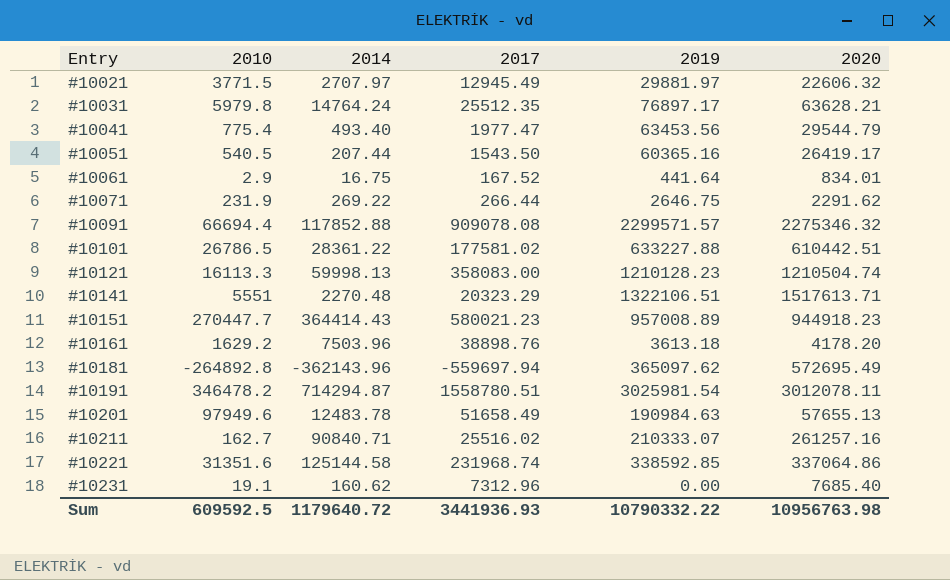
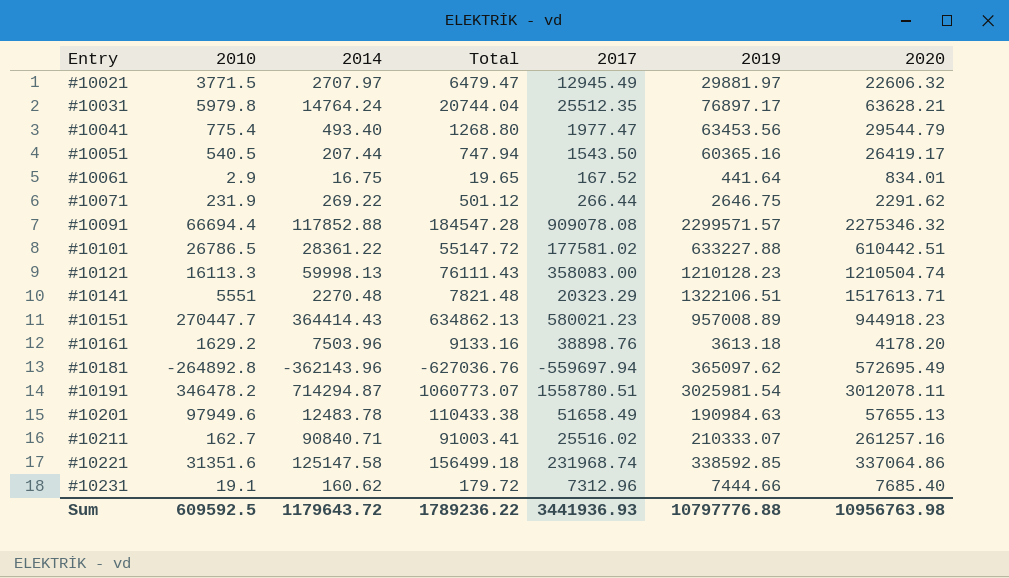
column Total | formula: none -> [2010] + [2014]
#10221 | 2014: 125144.58 -> 125147.58
#10231 | 2019: 0.00 -> 7444.66
Sum | 2014: 1179640.72 -> 1179643.72
Sum | 2019: 10790332.22 -> 10797776.88

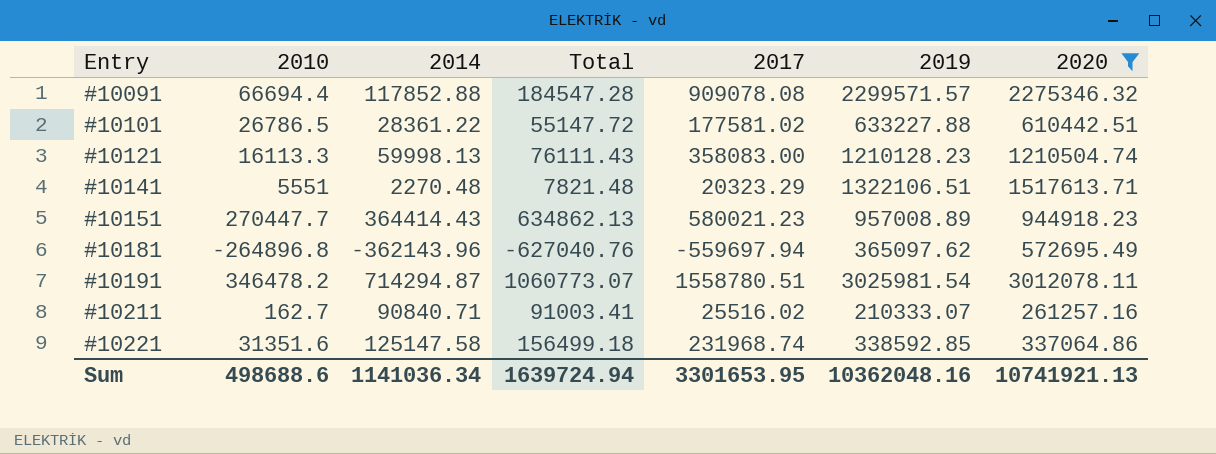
filter: none -> 2020 >= 261257.16
#10181 | 2010: -264892.8 -> -264896.8
#10181 | Total: -627036.76 -> -627040.76
Sum | 2010: 609592.5 -> 498688.6
Sum | 2014: 1179643.72 -> 1141036.34
Sum | Total: 1789236.22 -> 1639724.94
Sum | 2017: 3441936.93 -> 3301653.95
Sum | 2019: 10797776.88 -> 10362048.16
Sum | 2020: 10956763.98 -> 10741921.13

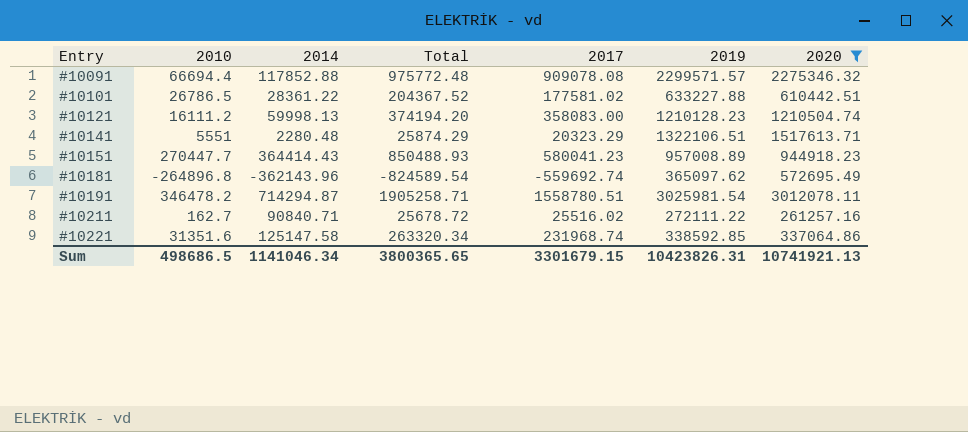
column Total | formula: [2010] + [2014] -> [2010] + [2017]
#10121 | 2010: 16113.3 -> 16111.2
#10141 | 2014: 2270.48 -> 2280.48
#10151 | 2017: 580021.23 -> 580041.23
#10181 | 2017: -559697.94 -> -559692.74
#10211 | 2019: 210333.07 -> 272111.22
Sum | 2010: 498688.6 -> 498686.5
Sum | 2014: 1141036.34 -> 1141046.34
Sum | Total: 1639724.94 -> 3800365.65
Sum | 2017: 3301653.95 -> 3301679.15
Sum | 2019: 10362048.16 -> 10423826.31

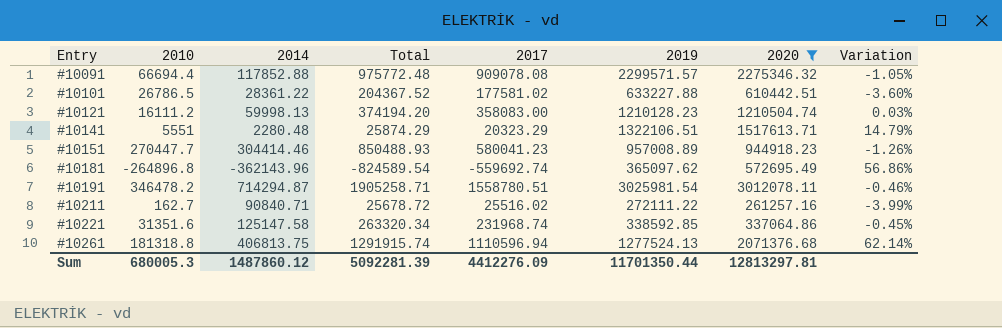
column Variation | formula: none -> ([2020] - [2019]) / [2019]
#10151 | 2014: 364414.43 -> 304414.46
row #10261: none -> 181318.8 | 406813.75 | 1291915.74 | 1110596.94 | 1277524.13 | 2071376.68 | 62.14%
Sum | 2010: 498686.5 -> 680005.3
Sum | 2014: 1141046.34 -> 1487860.12
Sum | Total: 3800365.65 -> 5092281.39
Sum | 2017: 3301679.15 -> 4412276.09
Sum | 2019: 10423826.31 -> 11701350.44
Sum | 2020: 10741921.13 -> 12813297.81

